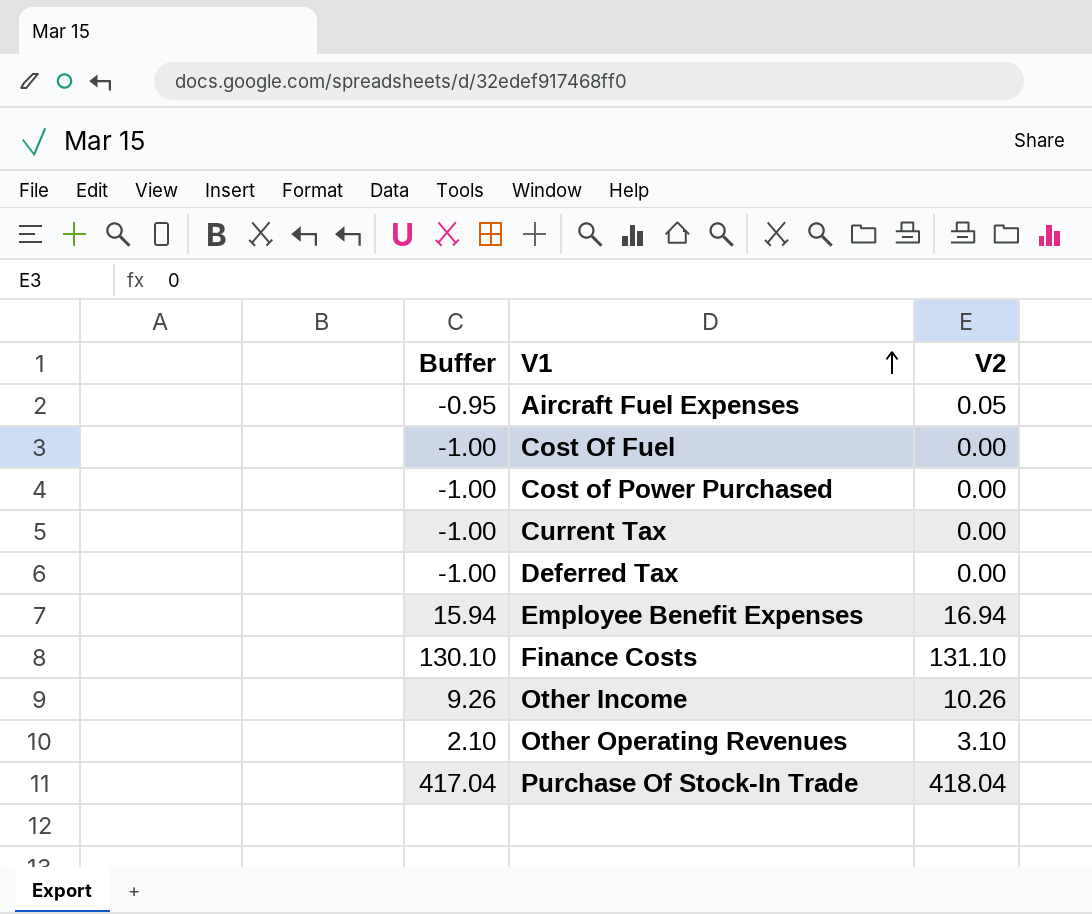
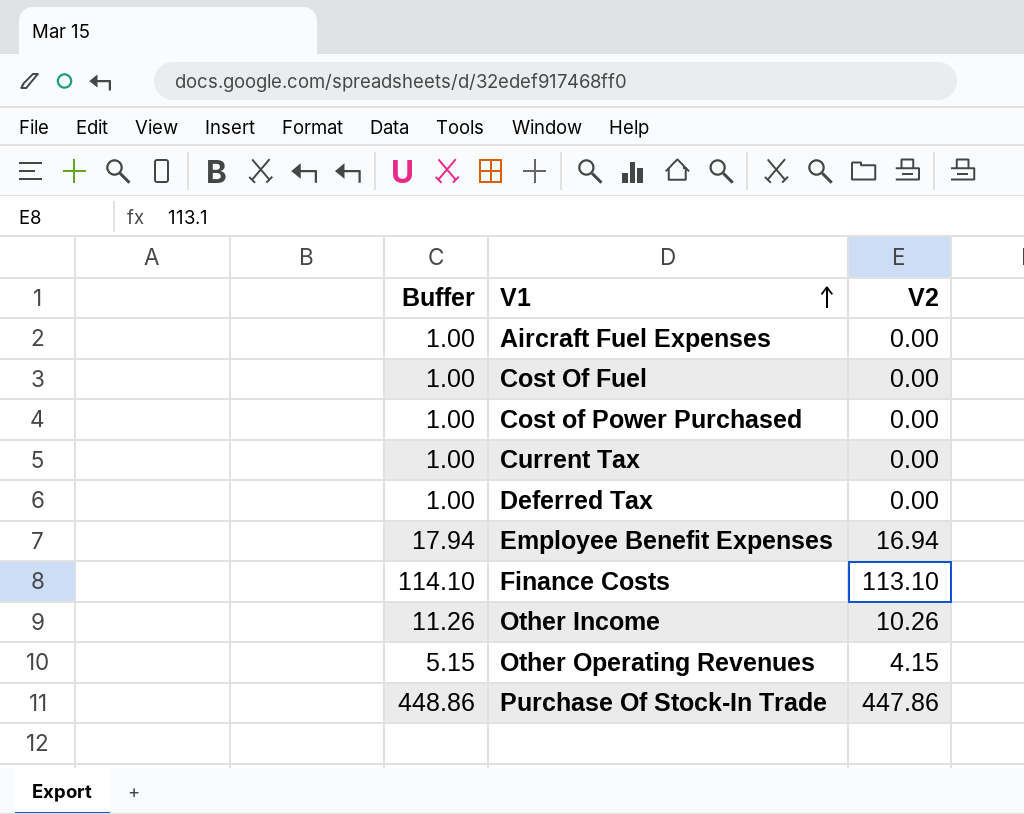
column Buffer | formula: [V2] - 1 -> [V2] + 1
Aircraft Fuel Expenses | V2: 0.05 -> 0.00
Finance Costs | V2: 131.10 -> 113.10
Other Operating Revenues | V2: 3.10 -> 4.15
Purchase Of Stock-In Trade | V2: 418.04 -> 447.86

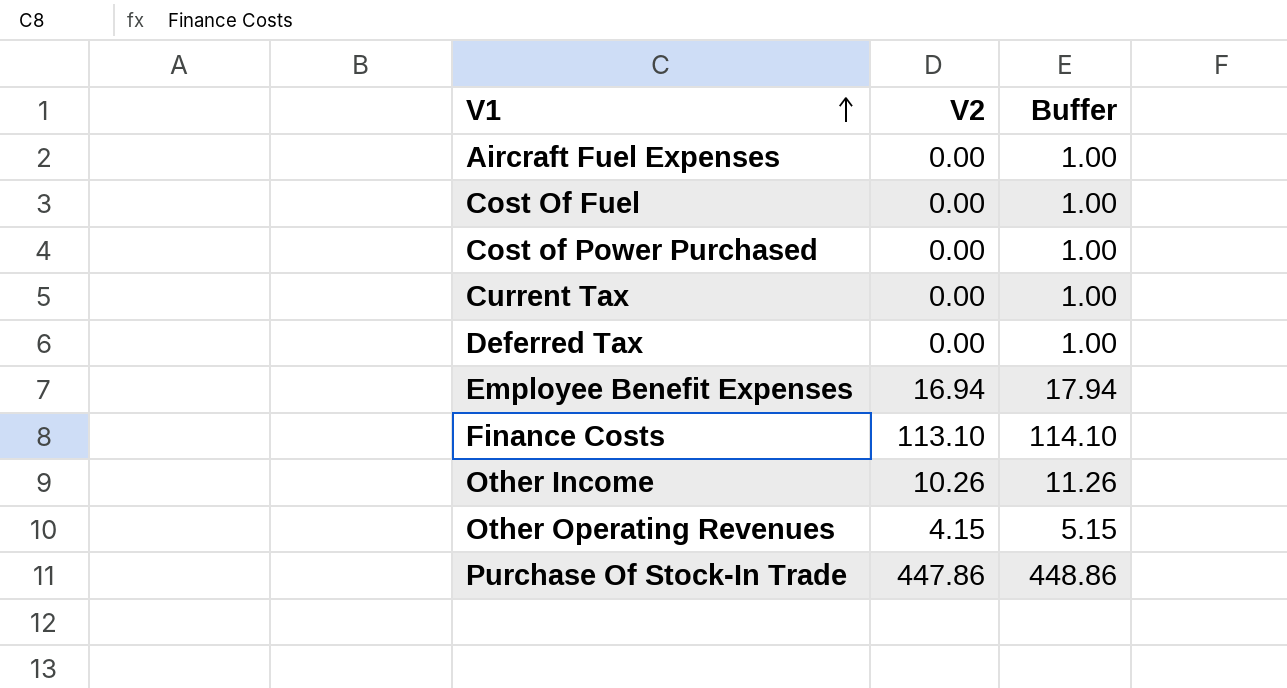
column Buffer | position: 1 -> 3

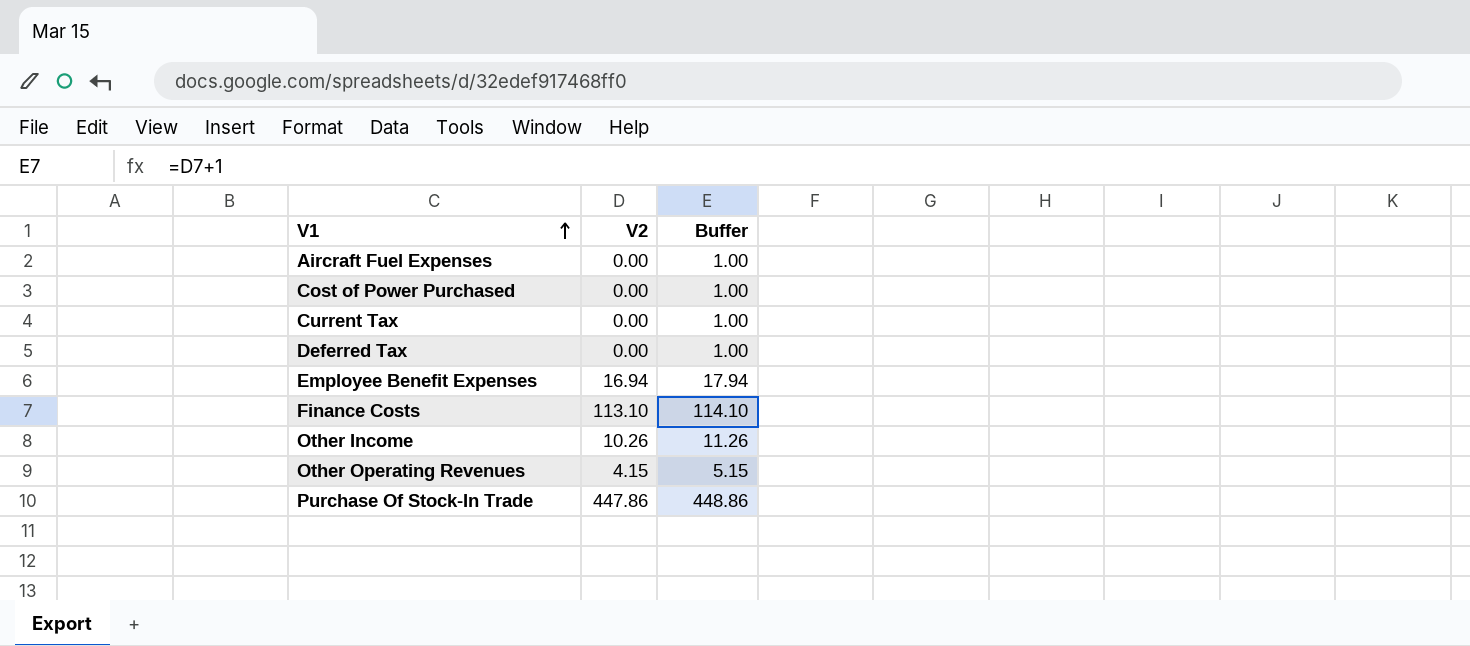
row Cost Of Fuel: 0.00 | 1.00 -> none

